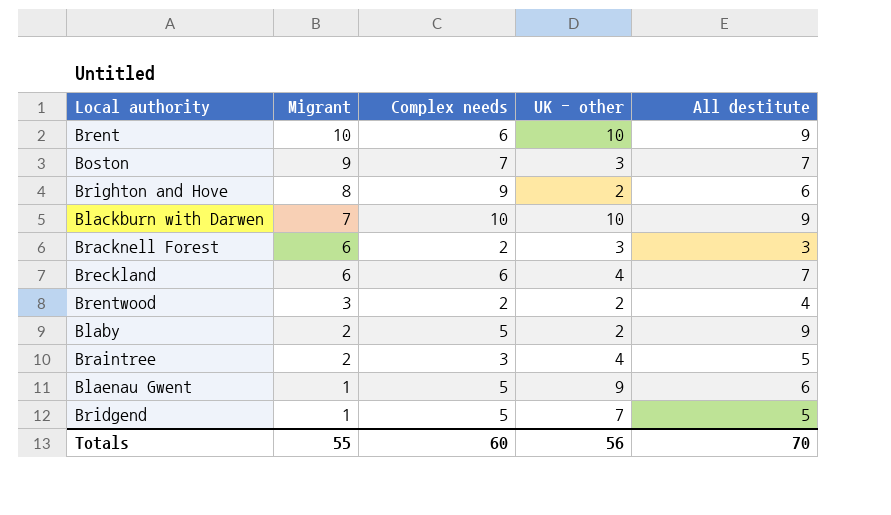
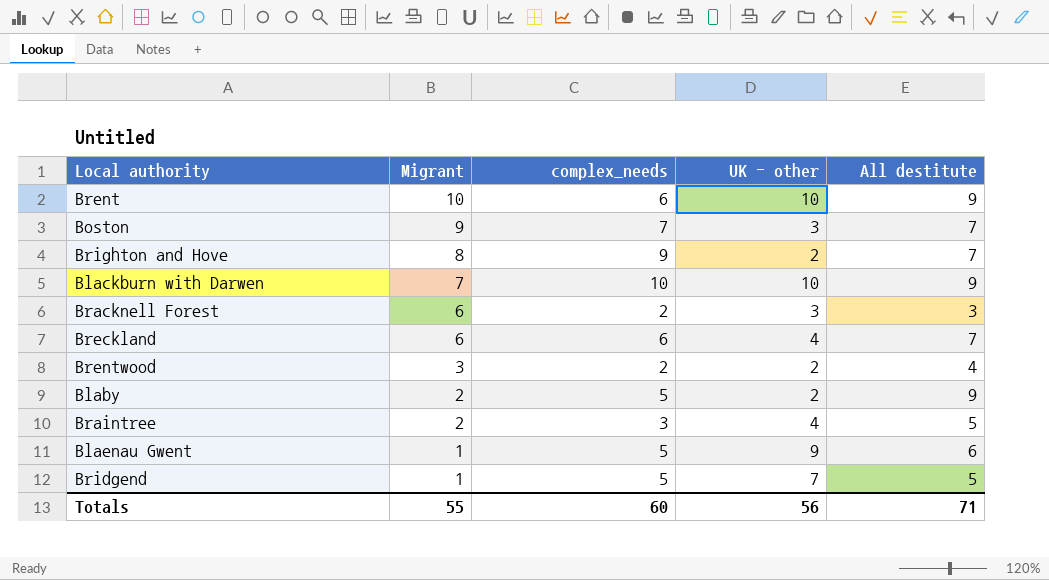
column name: Complex needs -> complex_needs
Brighton and Hove | All destitute: 6 -> 7
Totals | All destitute: 70 -> 71

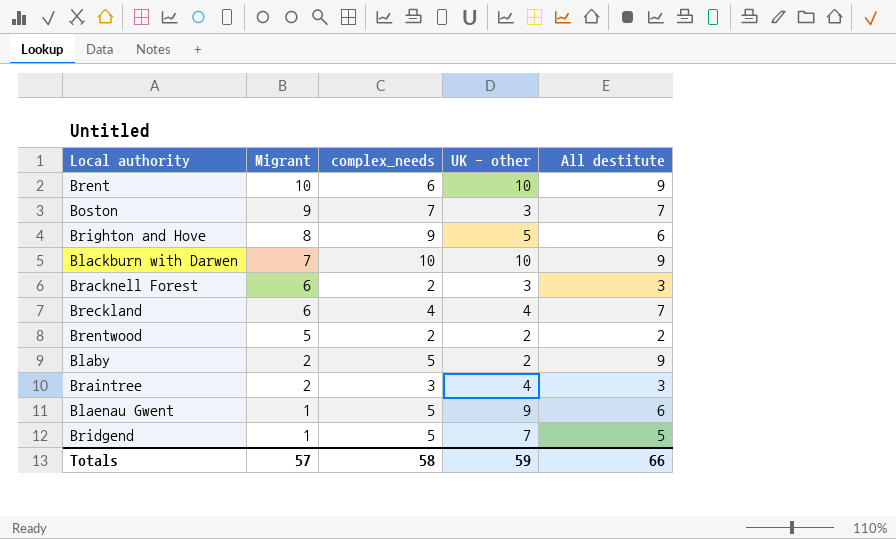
Brighton and Hove | UK - other: 2 -> 5
Brighton and Hove | All destitute: 7 -> 6
Breckland | complex_needs: 6 -> 4
Brentwood | Migrant: 3 -> 5
Brentwood | All destitute: 4 -> 2
Braintree | All destitute: 5 -> 3
Totals | Migrant: 55 -> 57
Totals | complex_needs: 60 -> 58
Totals | UK - other: 56 -> 59
Totals | All destitute: 71 -> 66

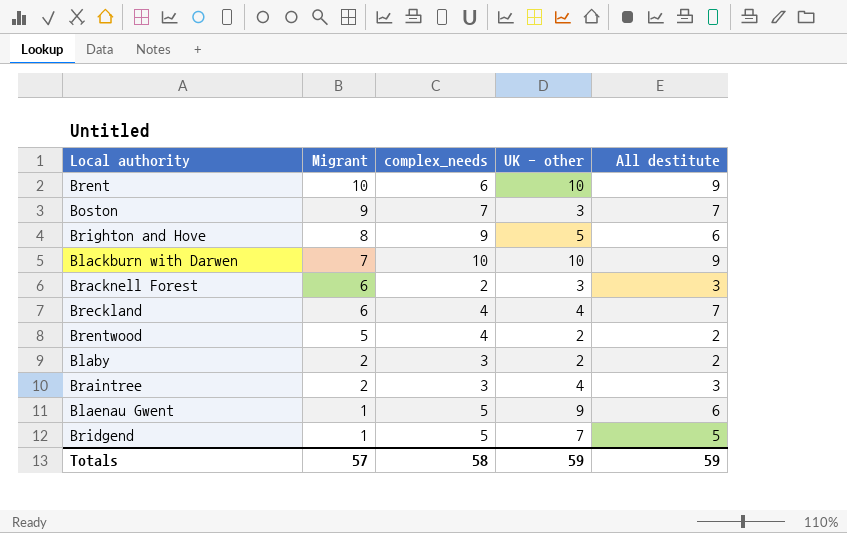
Brentwood | complex_needs: 2 -> 4
Blaby | complex_needs: 5 -> 3
Blaby | All destitute: 9 -> 2
Totals | All destitute: 66 -> 59

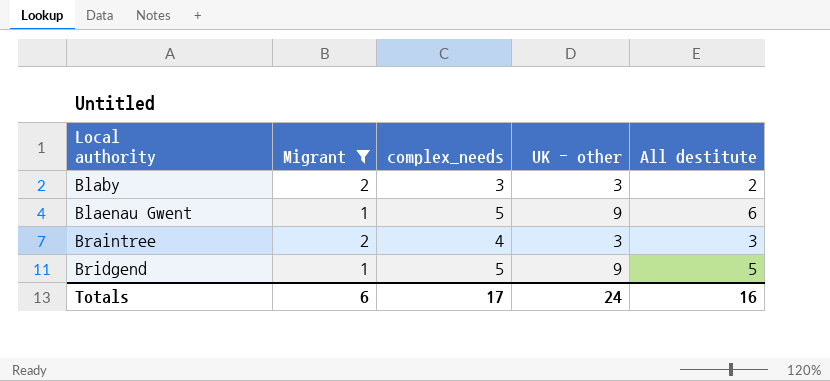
filter: none -> Migrant <= 2
row order: Migrant descending -> Local authority ascending
Blaby | UK - other: 2 -> 3
Braintree | complex_needs: 3 -> 4
Braintree | UK - other: 4 -> 3
Bridgend | UK - other: 7 -> 9
Totals | Migrant: 57 -> 6
Totals | complex_needs: 58 -> 17
Totals | UK - other: 59 -> 24
Totals | All destitute: 59 -> 16

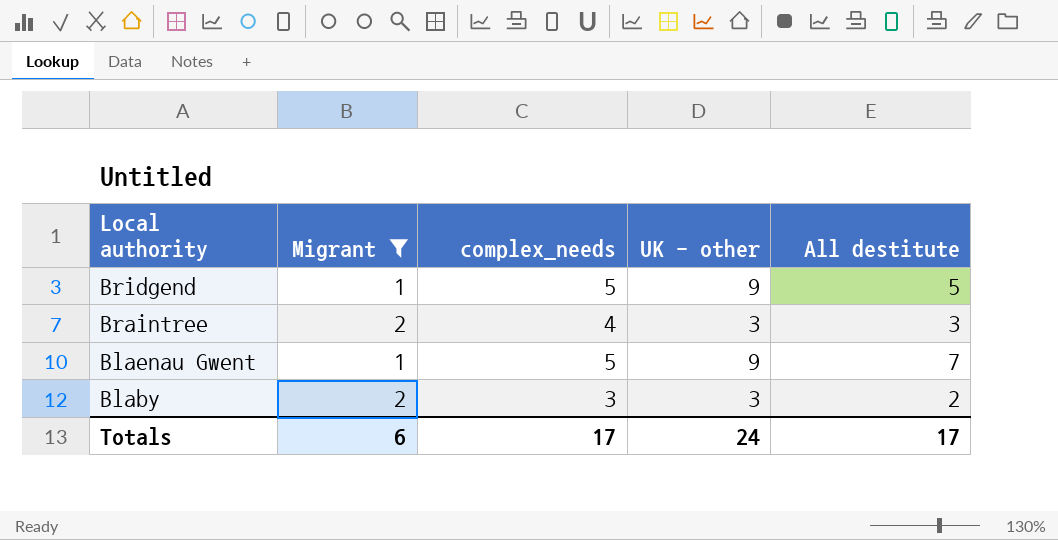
row order: Local authority ascending -> Local authority descending
Blaenau Gwent | All destitute: 6 -> 7
Totals | All destitute: 16 -> 17

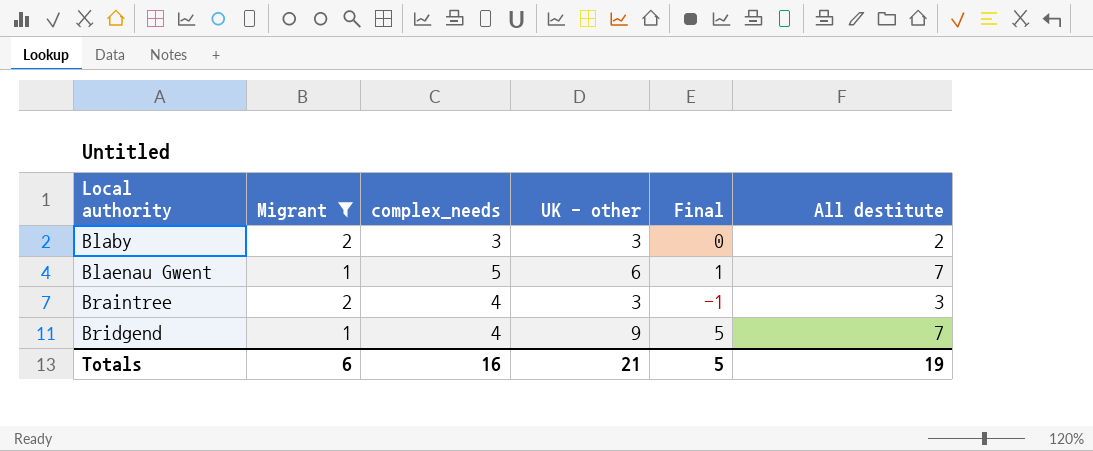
row order: Local authority descending -> Local authority ascending
column Final | formula: none -> [UK - other] - [complex_needs]
Blaenau Gwent | UK - other: 9 -> 6
Bridgend | complex_needs: 5 -> 4
Bridgend | All destitute: 5 -> 7
Totals | complex_needs: 17 -> 16
Totals | UK - other: 24 -> 21
Totals | All destitute: 17 -> 19

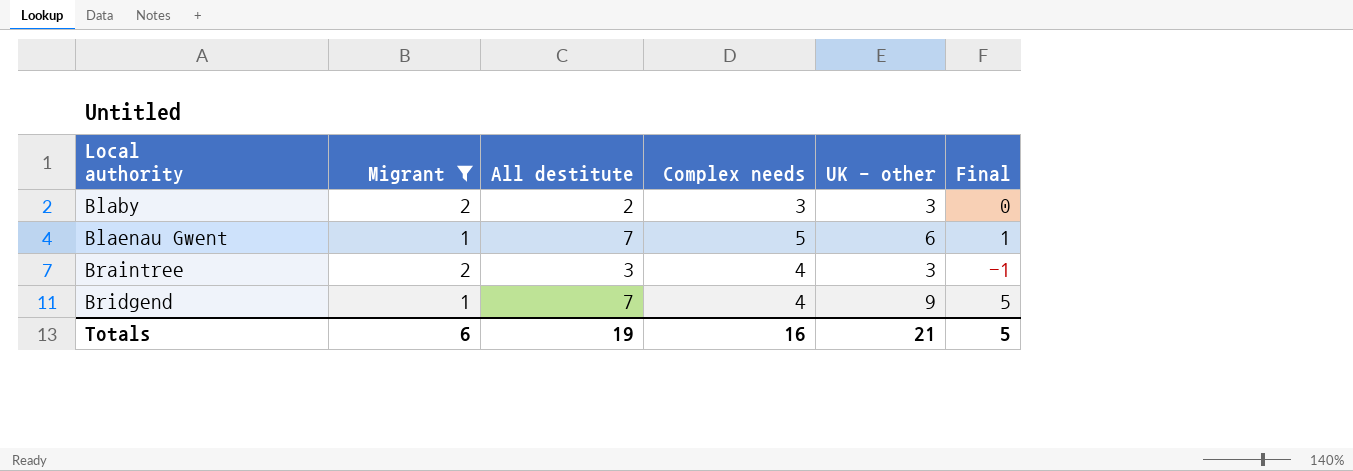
column All destitute | position: 6 -> 3
column name: complex_needs -> Complex needs

